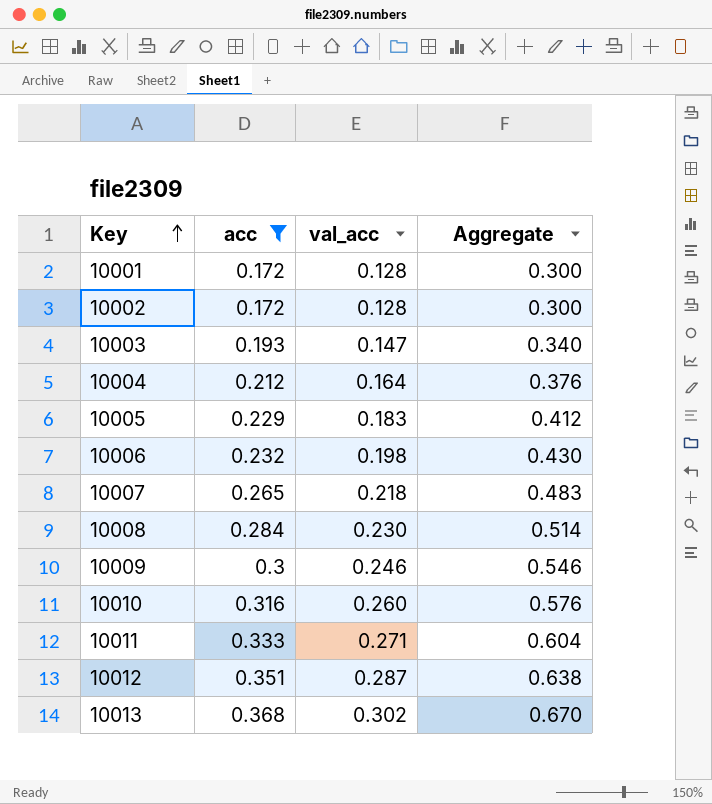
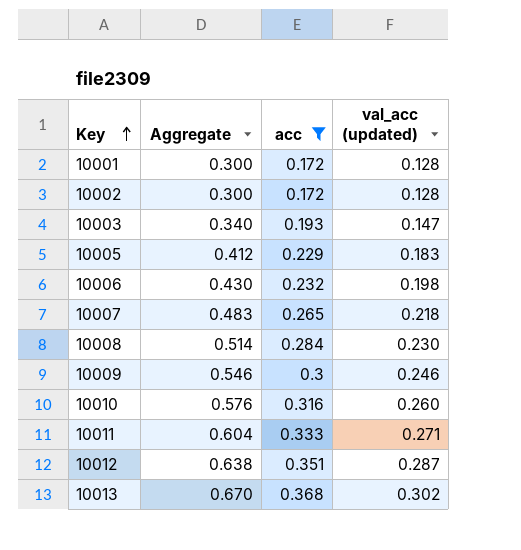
column Aggregate | position: 4 -> 2
column name: val_acc -> val_acc (updated)
row 10004: 0.212 | 0.164 | 0.376 -> none

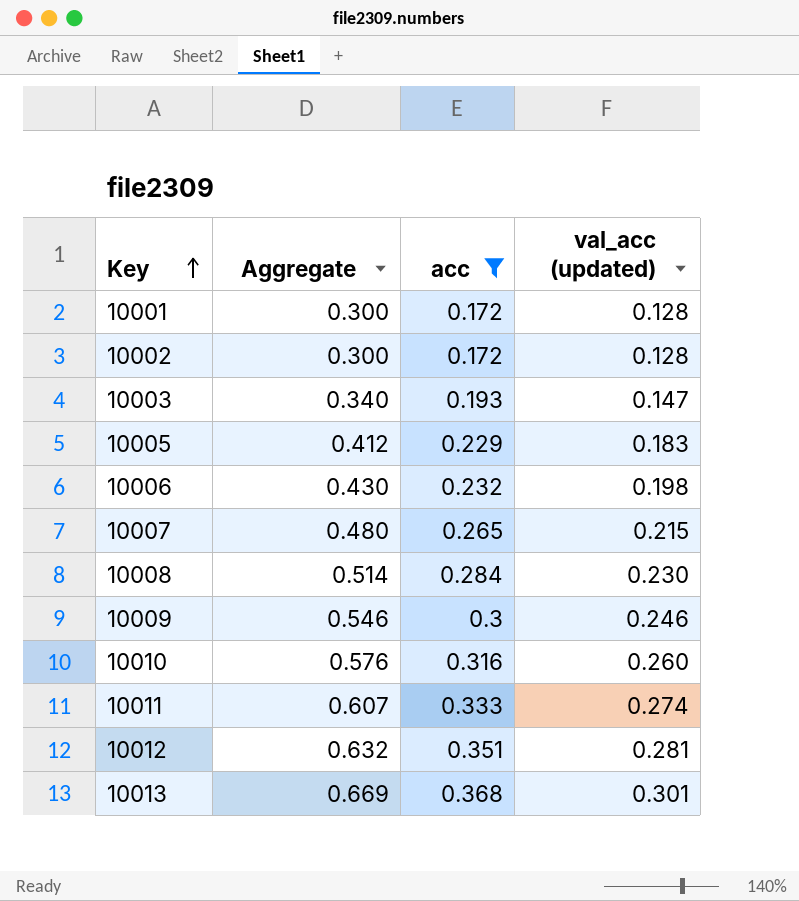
10007 | Aggregate: 0.483 -> 0.480
10007 | val_acc (updated): 0.218 -> 0.215
10011 | Aggregate: 0.604 -> 0.607
10011 | val_acc (updated): 0.271 -> 0.274
10012 | Aggregate: 0.638 -> 0.632
10012 | val_acc (updated): 0.287 -> 0.281
10013 | Aggregate: 0.670 -> 0.669
10013 | val_acc (updated): 0.302 -> 0.301

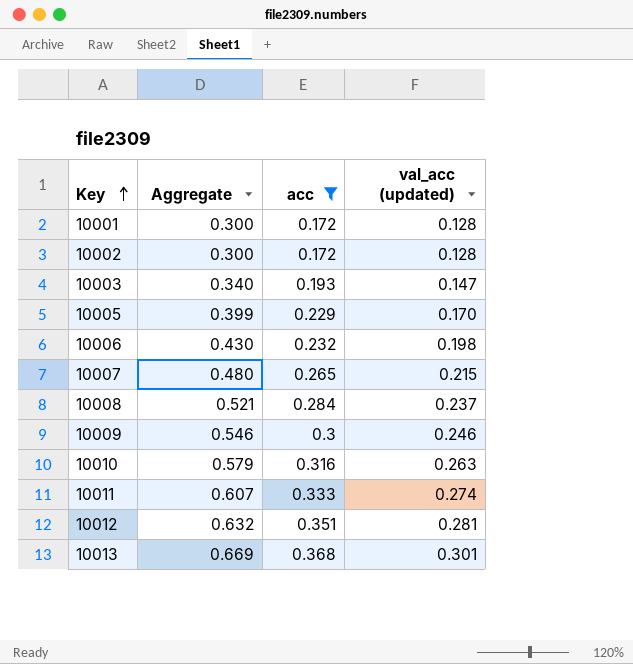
10005 | Aggregate: 0.412 -> 0.399
10005 | val_acc (updated): 0.183 -> 0.170
10008 | Aggregate: 0.514 -> 0.521
10008 | val_acc (updated): 0.230 -> 0.237
10010 | Aggregate: 0.576 -> 0.579
10010 | val_acc (updated): 0.260 -> 0.263

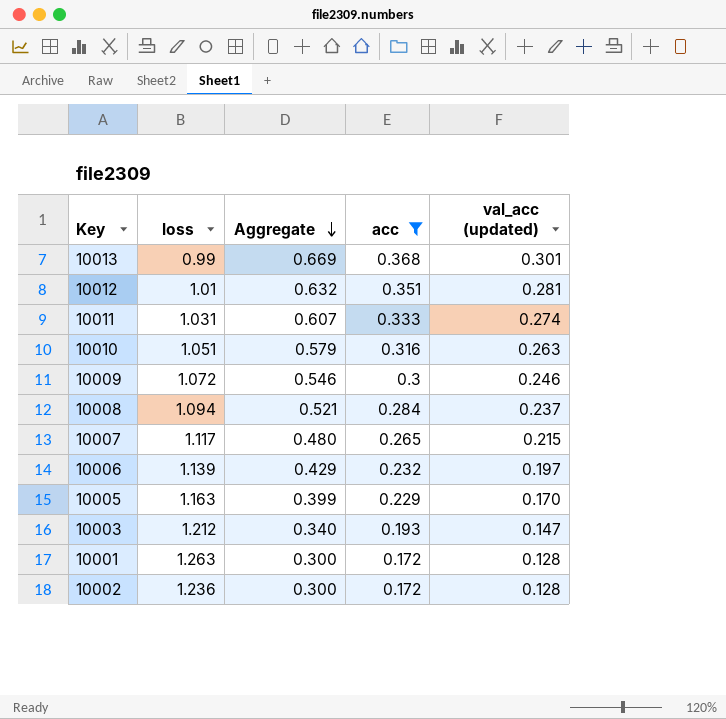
row order: Key ascending -> Aggregate descending
column loss | position: none -> 2
10006 | Aggregate: 0.430 -> 0.429
10006 | val_acc (updated): 0.198 -> 0.197

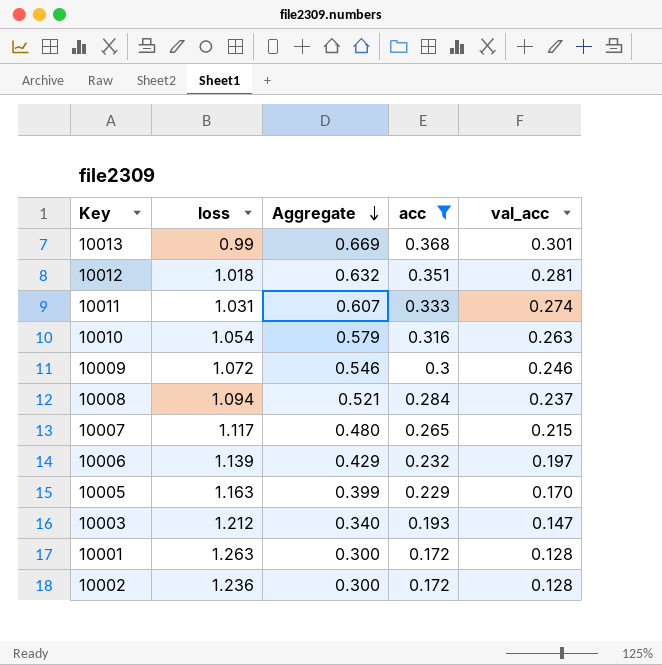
column name: val_acc (updated) -> val_acc
10012 | loss: 1.01 -> 1.018
10010 | loss: 1.051 -> 1.054

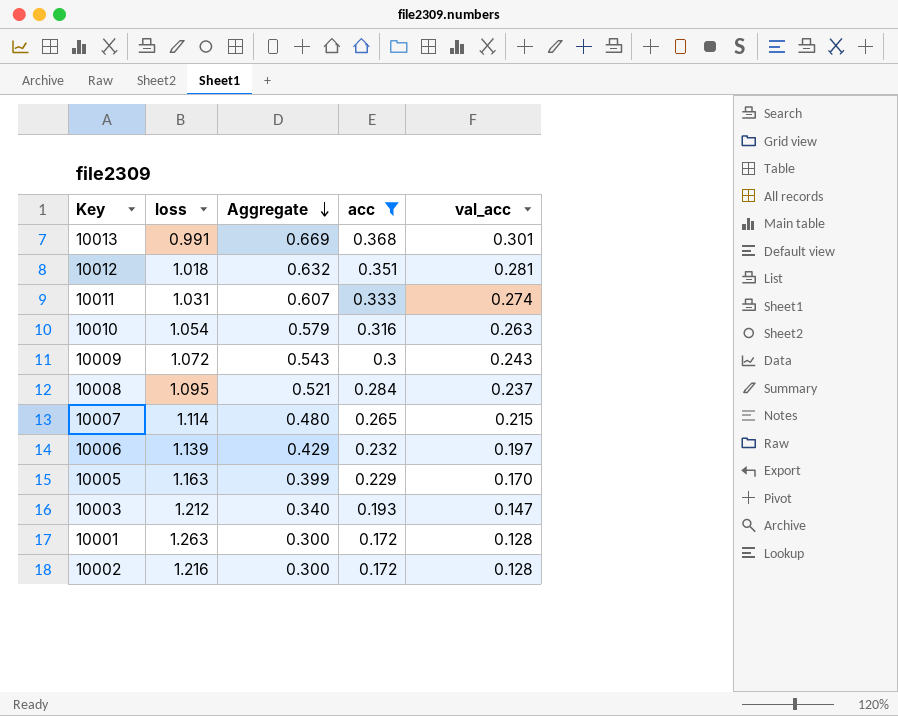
10013 | loss: 0.99 -> 0.991
10009 | Aggregate: 0.546 -> 0.543
10009 | val_acc: 0.246 -> 0.243
10008 | loss: 1.094 -> 1.095
10007 | loss: 1.117 -> 1.114
10002 | loss: 1.236 -> 1.216

